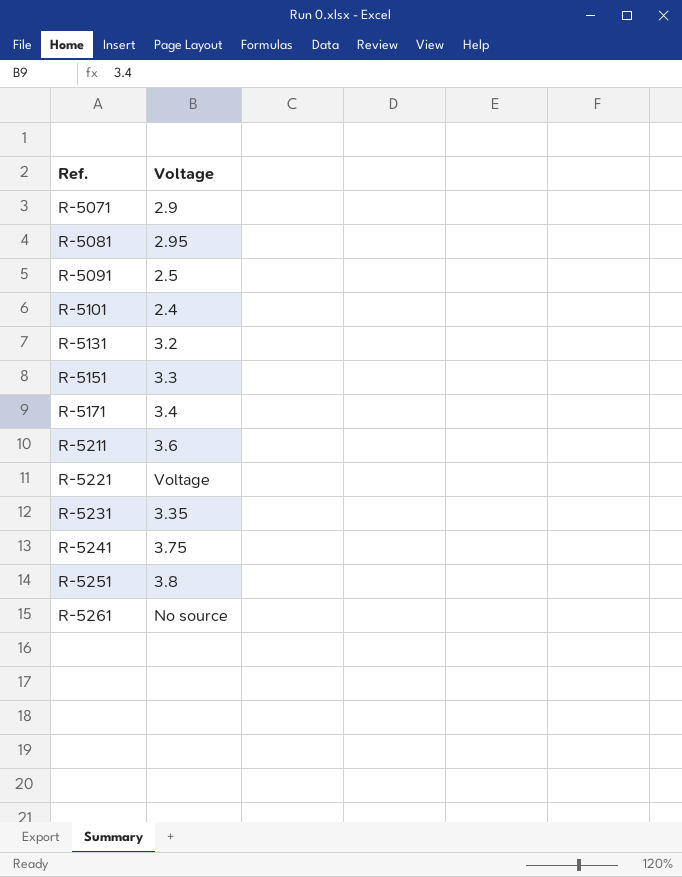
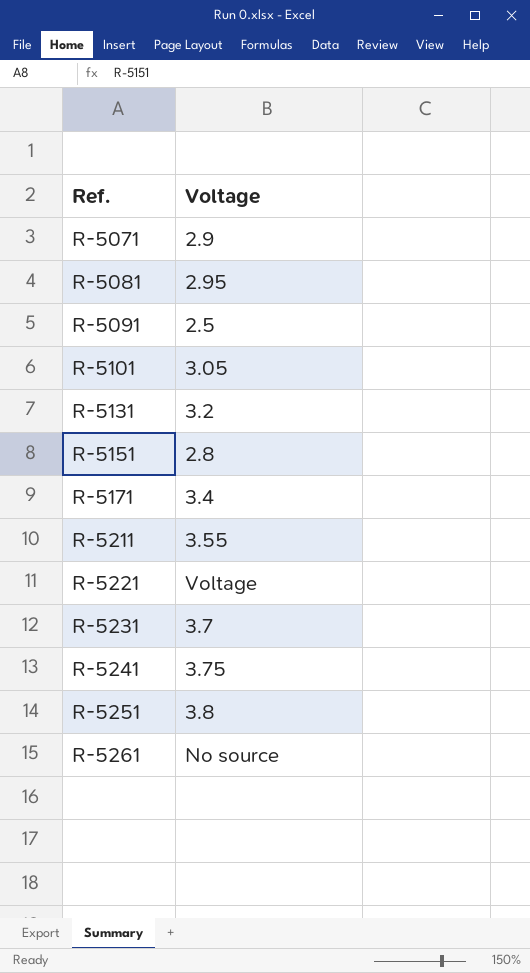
R-5101 | Voltage: 2.4 -> 3.05
R-5151 | Voltage: 3.3 -> 2.8
R-5211 | Voltage: 3.6 -> 3.55
R-5231 | Voltage: 3.35 -> 3.7

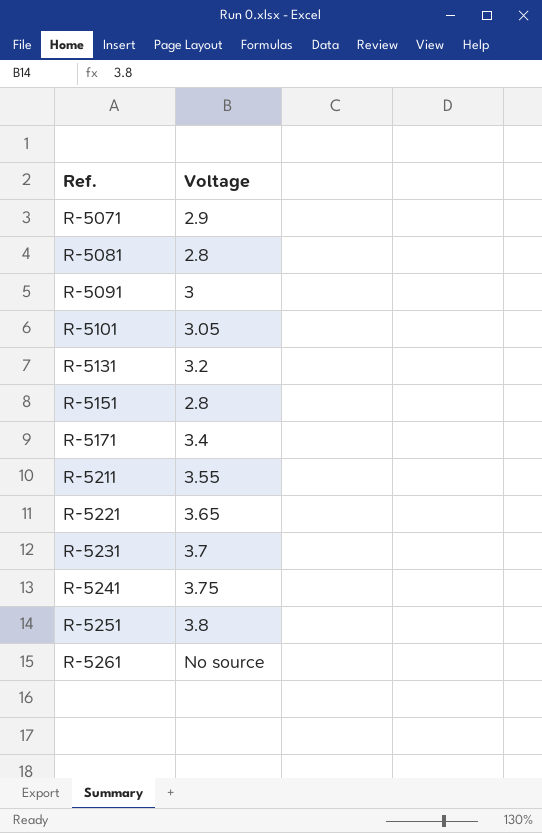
R-5081 | Voltage: 2.95 -> 2.8
R-5091 | Voltage: 2.5 -> 3
R-5221 | Voltage: Voltage -> 3.65

